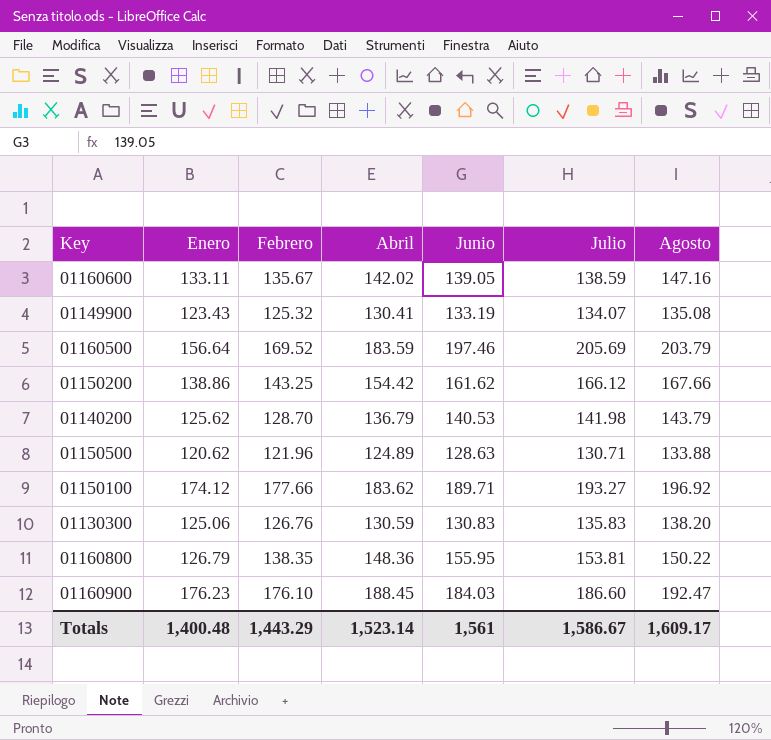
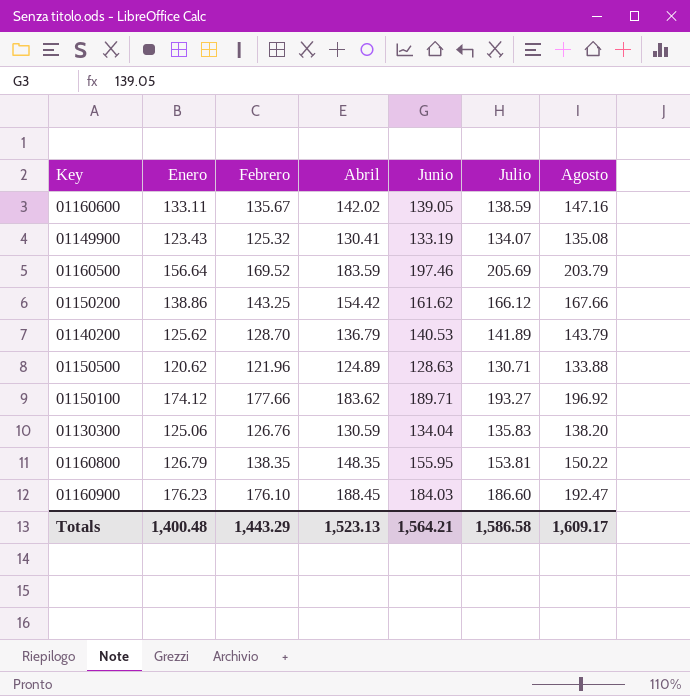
01140200 | Julio: 141.98 -> 141.89
01130300 | Junio: 130.83 -> 134.04
01160800 | Abril: 148.36 -> 148.35
Totals | Abril: 1,523.14 -> 1,523.13
Totals | Junio: 1,561 -> 1,564.21
Totals | Julio: 1,586.67 -> 1,586.58

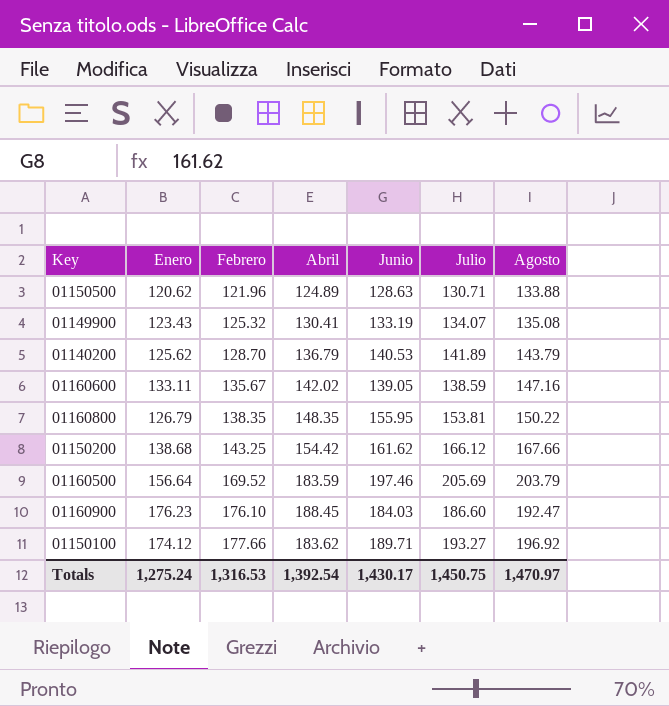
row order: none -> Febrero ascending
row 01130300: 125.06 | 126.76 | 130.59 | 134.04 | 135.83 | 138.20 -> none
01150200 | Enero: 138.86 -> 138.68
Totals | Enero: 1,400.48 -> 1,275.24
Totals | Febrero: 1,443.29 -> 1,316.53
Totals | Abril: 1,523.13 -> 1,392.54
Totals | Junio: 1,564.21 -> 1,430.17
Totals | Julio: 1,586.58 -> 1,450.75
Totals | Agosto: 1,609.17 -> 1,470.97

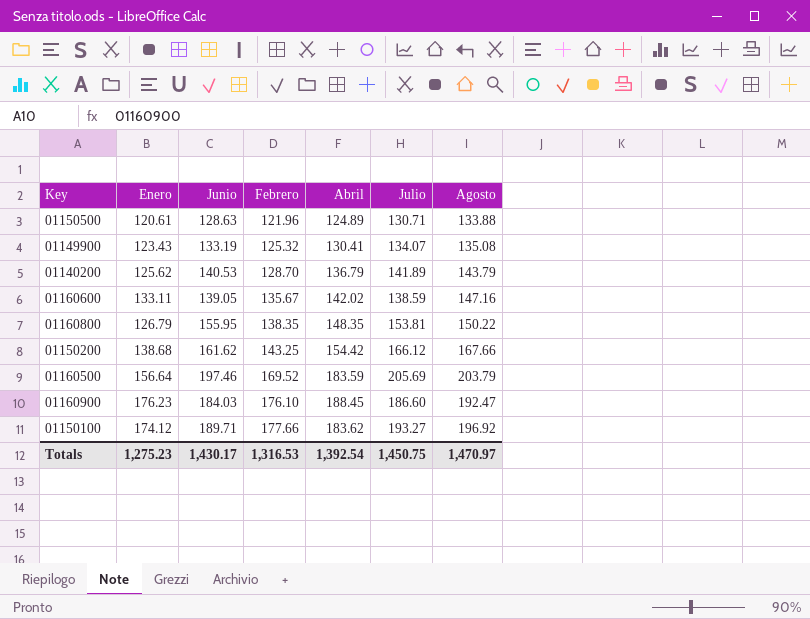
column Junio | position: 5 -> 3
01150500 | Enero: 120.62 -> 120.61
Totals | Enero: 1,275.24 -> 1,275.23

